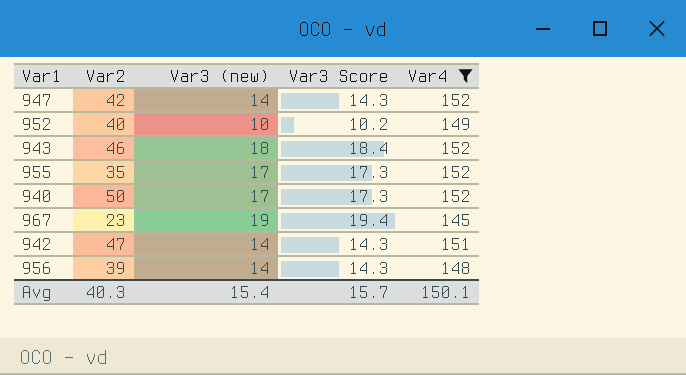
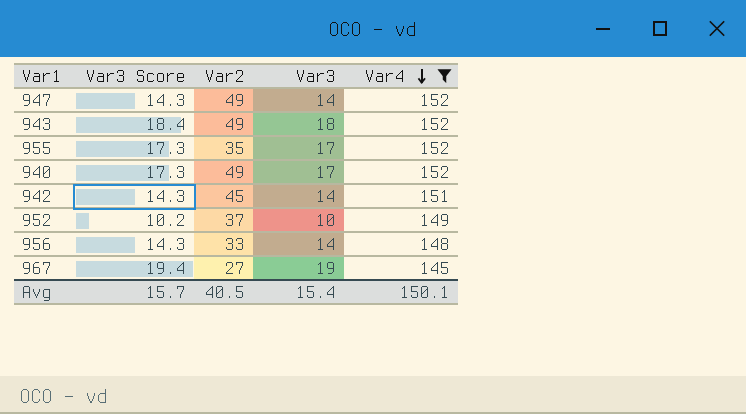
row order: none -> Var4 descending
column Var3 Score | position: 4 -> 2
column name: Var3 (new) -> Var3
947 | Var2: 42 -> 49
943 | Var2: 46 -> 49
940 | Var2: 50 -> 49
942 | Var2: 47 -> 45
952 | Var2: 40 -> 37
956 | Var2: 39 -> 33
967 | Var2: 23 -> 27
Avg | Var2: 40.3 -> 40.5

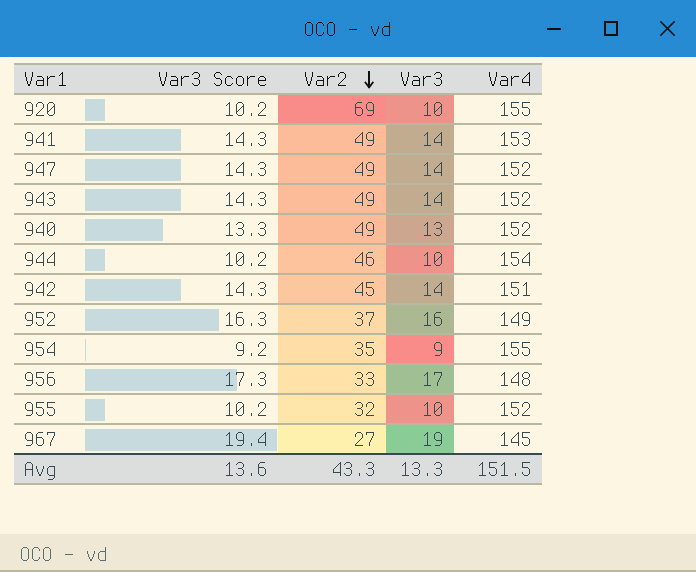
filter: Var4 <= 152 -> none
row order: Var4 descending -> Var2 descending
943 | Var3 Score: 18.4 -> 14.3
943 | Var3: 18 -> 14
940 | Var3 Score: 17.3 -> 13.3
940 | Var3: 17 -> 13
952 | Var3 Score: 10.2 -> 16.3
952 | Var3: 10 -> 16
956 | Var3 Score: 14.3 -> 17.3
956 | Var3: 14 -> 17
955 | Var3 Score: 17.3 -> 10.2
955 | Var2: 35 -> 32
955 | Var3: 17 -> 10
Avg | Var3 Score: 15.7 -> 13.6
Avg | Var2: 40.5 -> 43.3
Avg | Var3: 15.4 -> 13.3
Avg | Var4: 150.1 -> 151.5

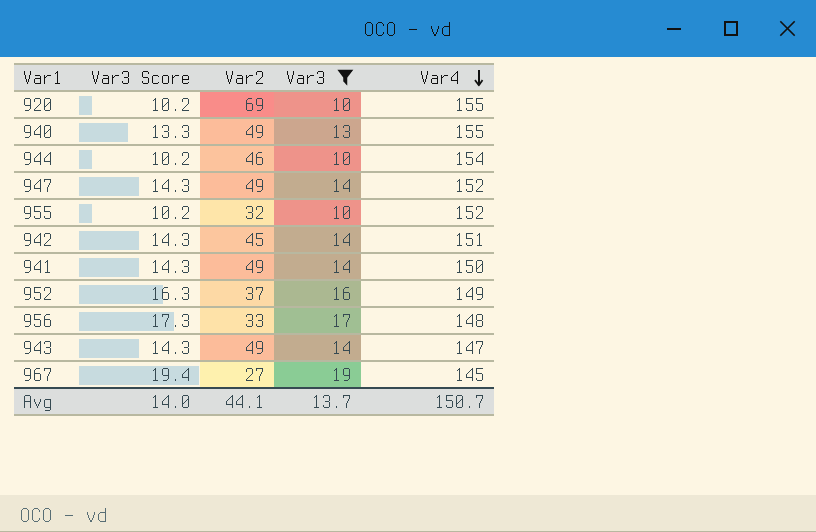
filter: none -> Var3 != 9
row order: Var2 descending -> Var4 descending
940 | Var4: 152 -> 155
941 | Var4: 153 -> 150
943 | Var4: 152 -> 147
Avg | Var3 Score: 13.6 -> 14.0
Avg | Var2: 43.3 -> 44.1
Avg | Var3: 13.3 -> 13.7
Avg | Var4: 151.5 -> 150.7

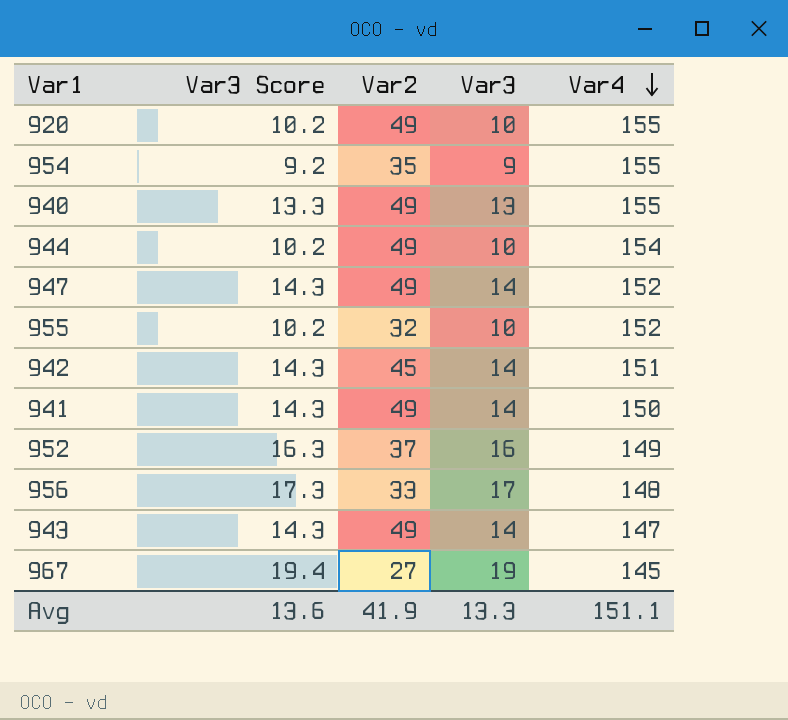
filter: Var3 != 9 -> none
920 | Var2: 69 -> 49
944 | Var2: 46 -> 49
Avg | Var3 Score: 14.0 -> 13.6
Avg | Var2: 44.1 -> 41.9
Avg | Var3: 13.7 -> 13.3
Avg | Var4: 150.7 -> 151.1

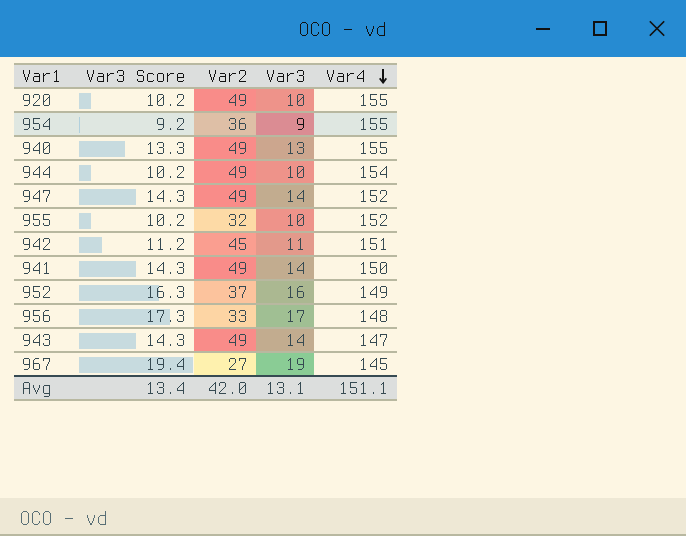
954 | Var2: 35 -> 36
942 | Var3 Score: 14.3 -> 11.2
942 | Var3: 14 -> 11
Avg | Var3 Score: 13.6 -> 13.4
Avg | Var2: 41.9 -> 42.0
Avg | Var3: 13.3 -> 13.1

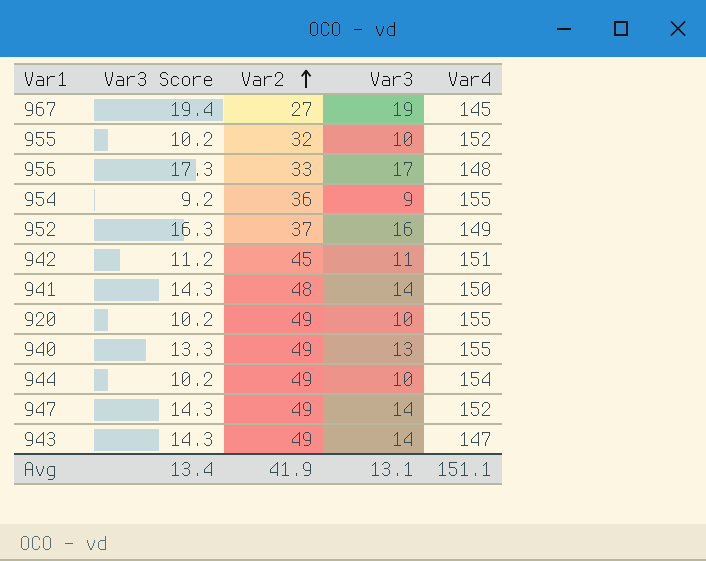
row order: Var4 descending -> Var2 ascending
941 | Var2: 49 -> 48
Avg | Var2: 42.0 -> 41.9

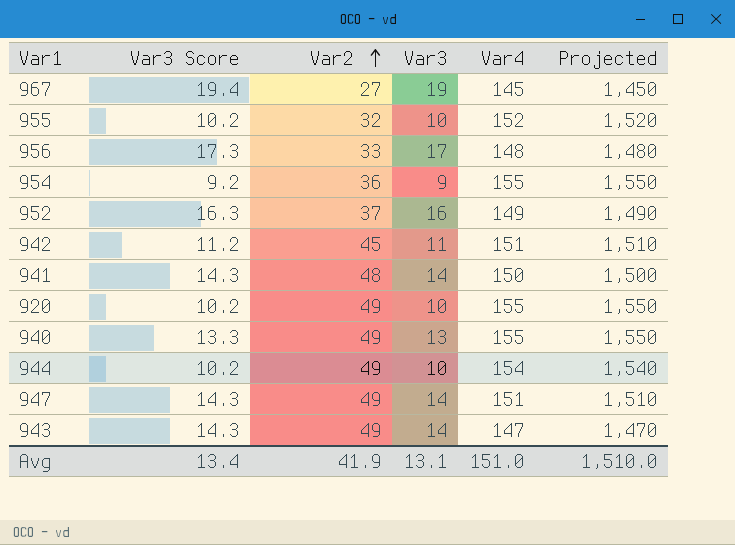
column Projected | formula: none -> [Var4] * 10
947 | Var4: 152 -> 151
Avg | Var4: 151.1 -> 151.0

